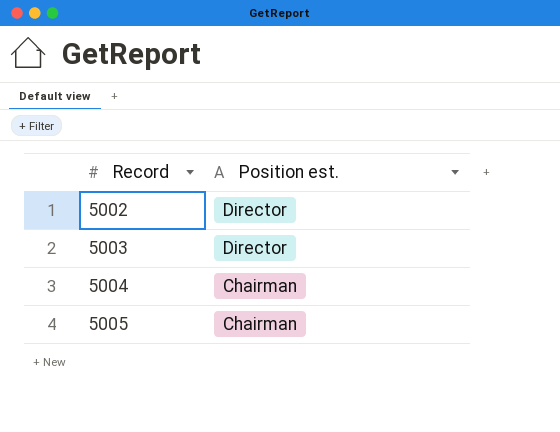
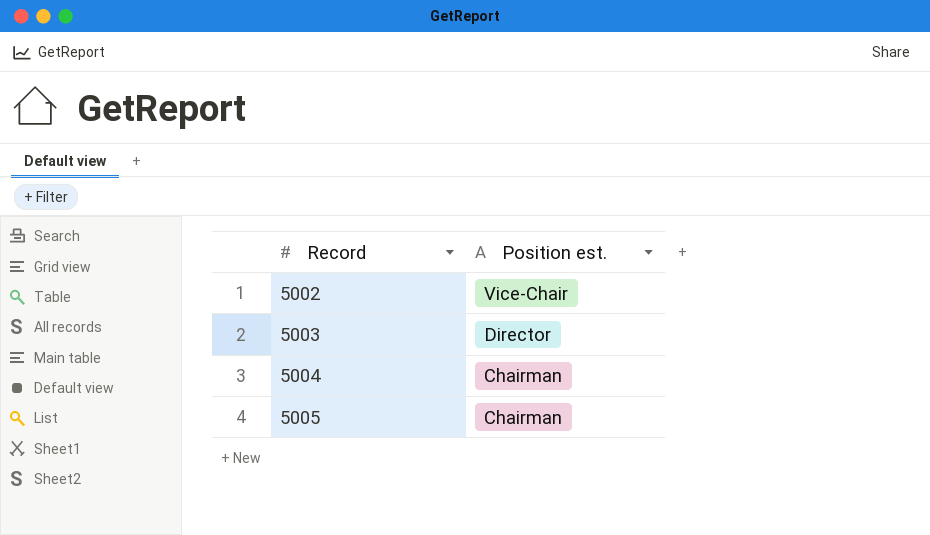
5002 | Position est.: Director -> Vice-Chair

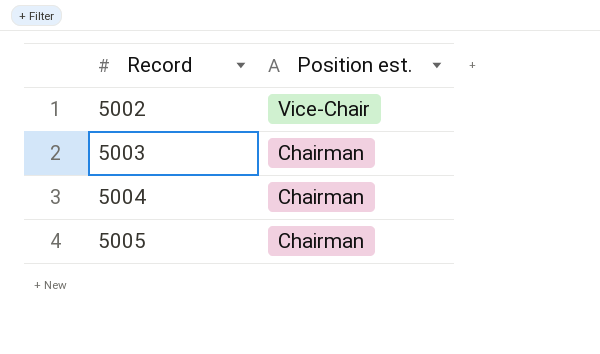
5003 | Position est.: Director -> Chairman

